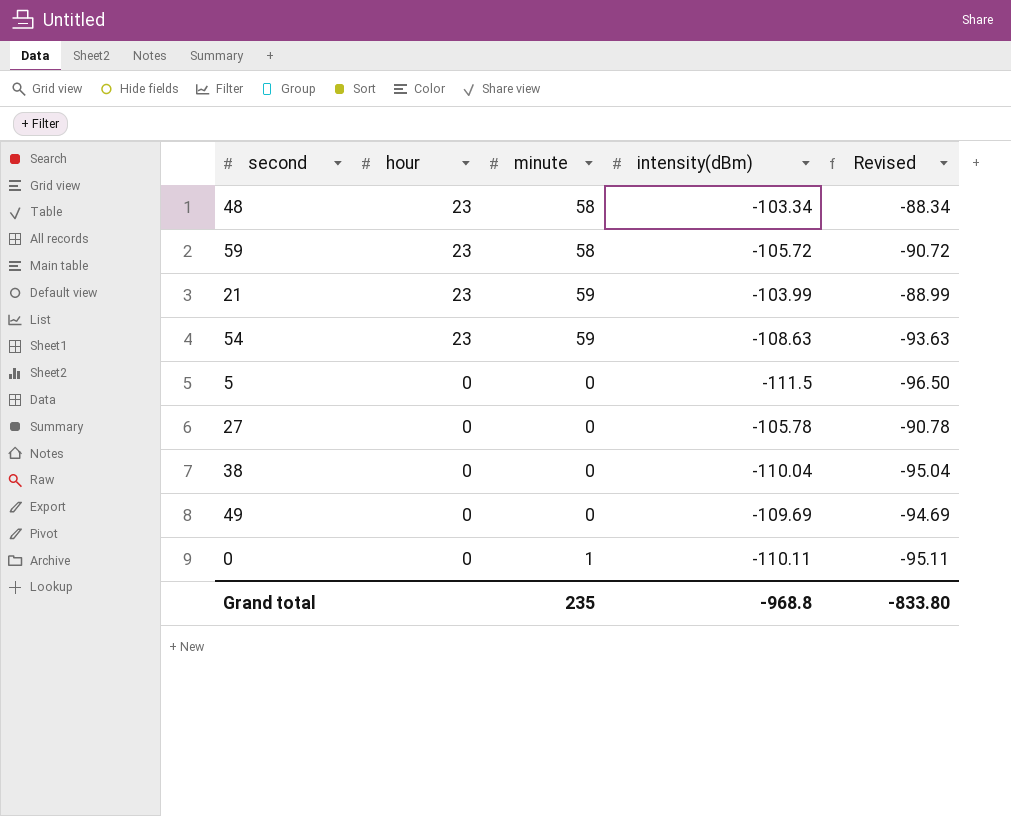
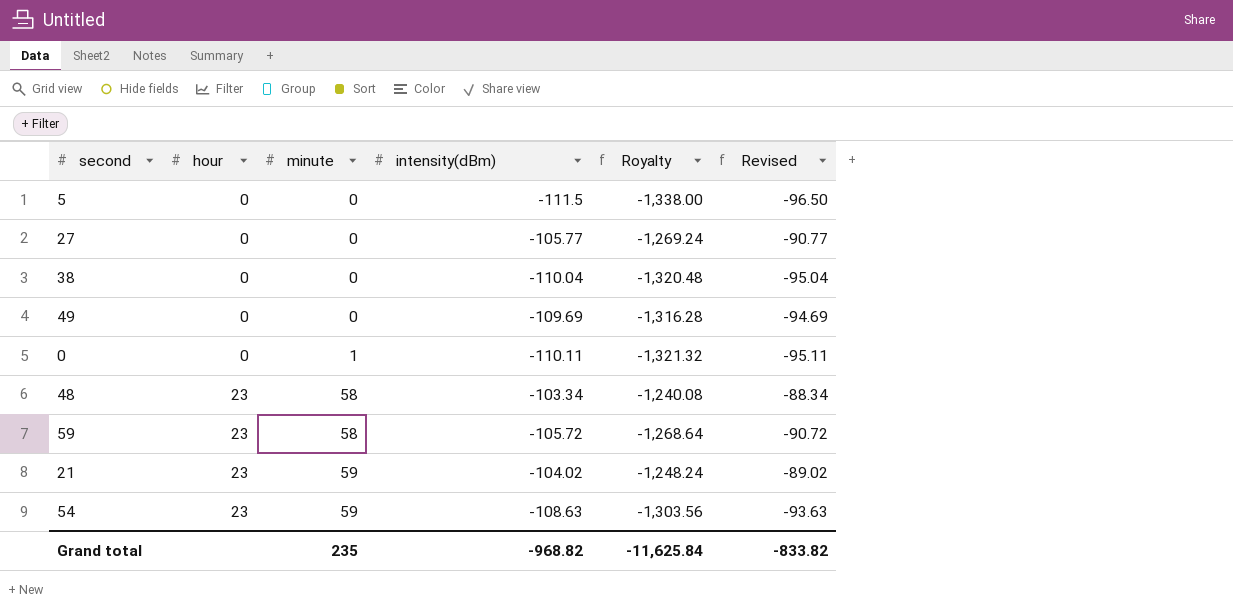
row order: hour descending -> hour ascending
column Royalty | formula: none -> [intensity(dBm)] * 12
27 | intensity(dBm): -105.78 -> -105.77
27 | Revised: -90.78 -> -90.77
21 | intensity(dBm): -103.99 -> -104.02
21 | Revised: -88.99 -> -89.02
Grand total | intensity(dBm): -968.8 -> -968.82
Grand total | Revised: -833.80 -> -833.82

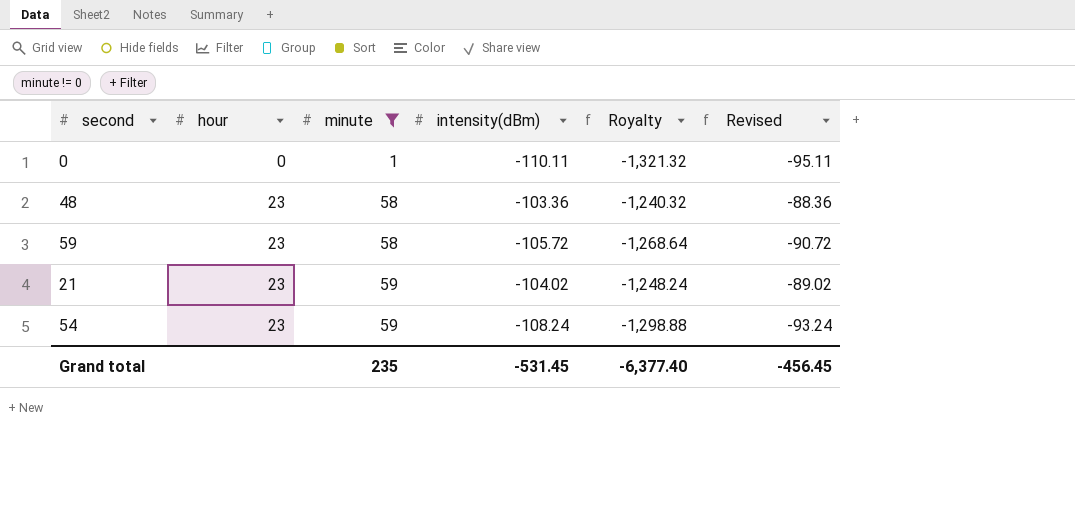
filter: none -> minute != 0
48 | intensity(dBm): -103.34 -> -103.36
48 | Royalty: -1,240.08 -> -1,240.32
48 | Revised: -88.34 -> -88.36
54 | intensity(dBm): -108.63 -> -108.24
54 | Royalty: -1,303.56 -> -1,298.88
54 | Revised: -93.63 -> -93.24
Grand total | intensity(dBm): -968.82 -> -531.45
Grand total | Royalty: -11,625.84 -> -6,377.40
Grand total | Revised: -833.82 -> -456.45

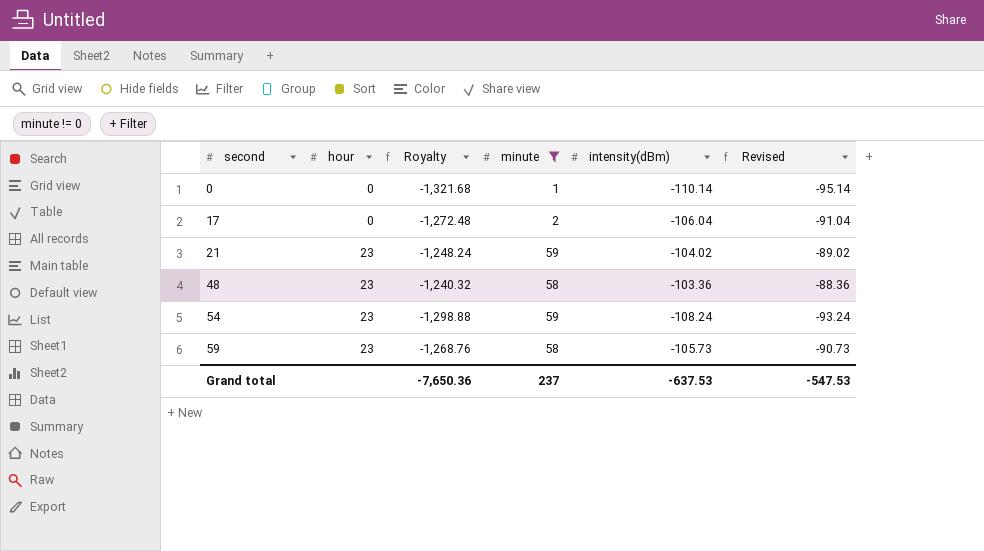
row order: hour ascending -> second ascending
column Royalty | position: 5 -> 3
0 | Royalty: -1,321.32 -> -1,321.68
0 | intensity(dBm): -110.11 -> -110.14
0 | Revised: -95.11 -> -95.14
row 17: none -> 0 | -1,272.48 | 2 | -106.04 | -91.04
59 | Royalty: -1,268.64 -> -1,268.76
59 | intensity(dBm): -105.72 -> -105.73
59 | Revised: -90.72 -> -90.73
Grand total | Royalty: -6,377.40 -> -7,650.36
Grand total | minute: 235 -> 237
Grand total | intensity(dBm): -531.45 -> -637.53
Grand total | Revised: -456.45 -> -547.53

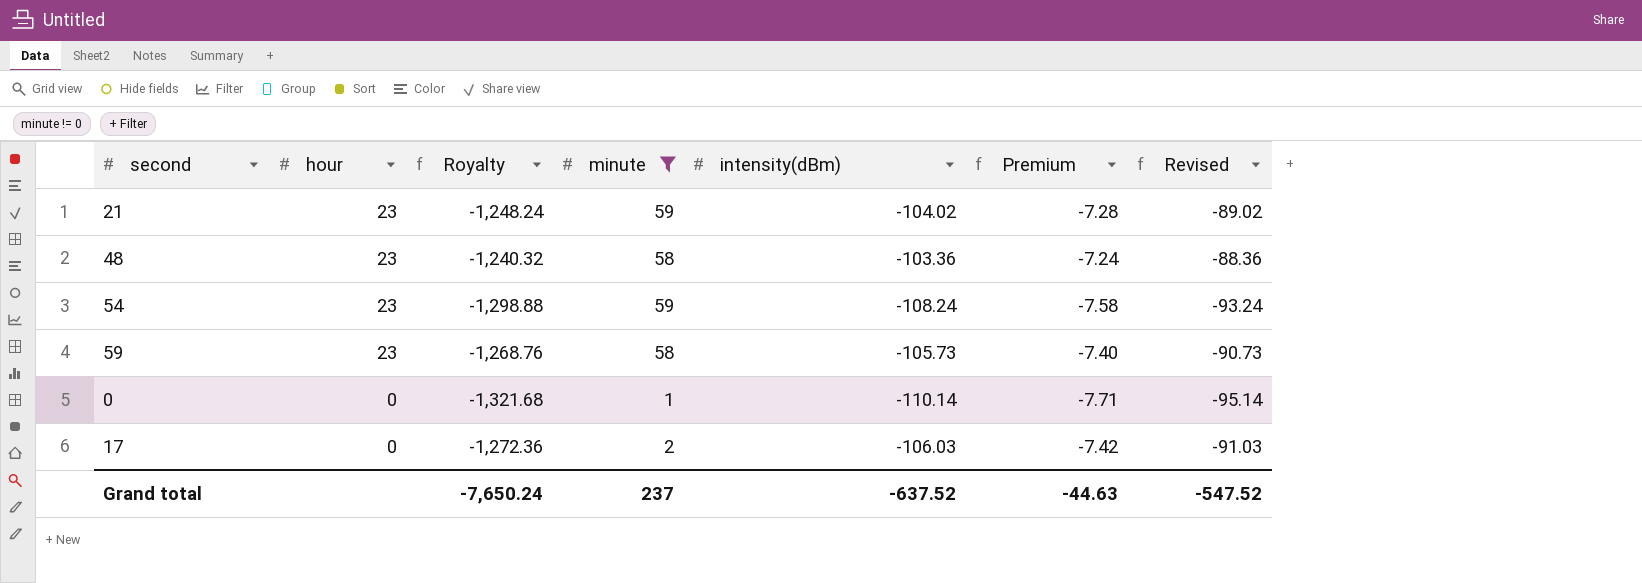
row order: second ascending -> hour descending
column Premium | formula: none -> [intensity(dBm)] * 0.07
17 | Royalty: -1,272.48 -> -1,272.36
17 | intensity(dBm): -106.04 -> -106.03
17 | Revised: -91.04 -> -91.03
Grand total | Royalty: -7,650.36 -> -7,650.24
Grand total | intensity(dBm): -637.53 -> -637.52
Grand total | Revised: -547.53 -> -547.52

